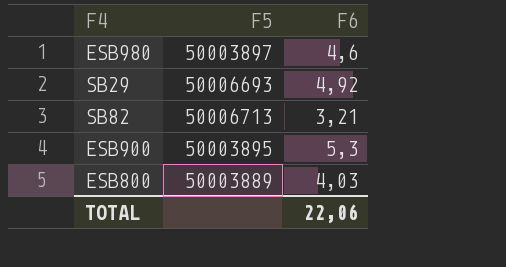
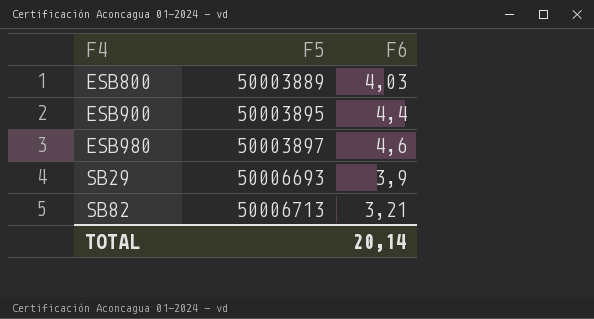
row order: none -> F4 ascending
ESB900 | F6: 5,3 -> 4,4
SB29 | F6: 4,92 -> 3,9
TOTAL | F6: 22,06 -> 20,14

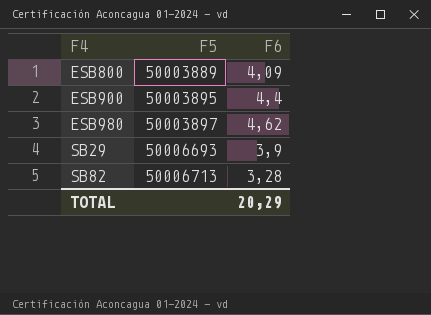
ESB800 | F6: 4,03 -> 4,09
ESB980 | F6: 4,6 -> 4,62
SB82 | F6: 3,21 -> 3,28
TOTAL | F6: 20,14 -> 20,29

